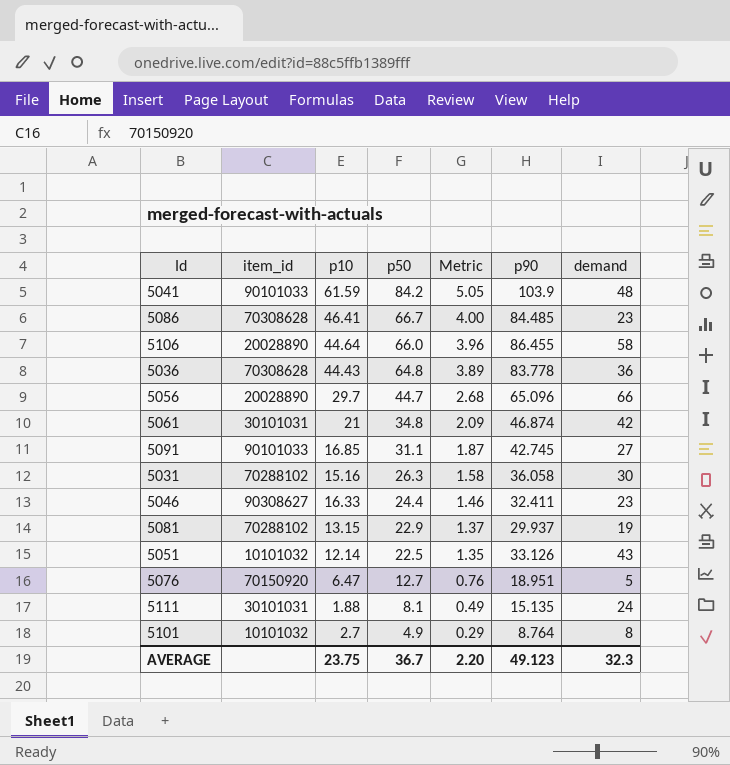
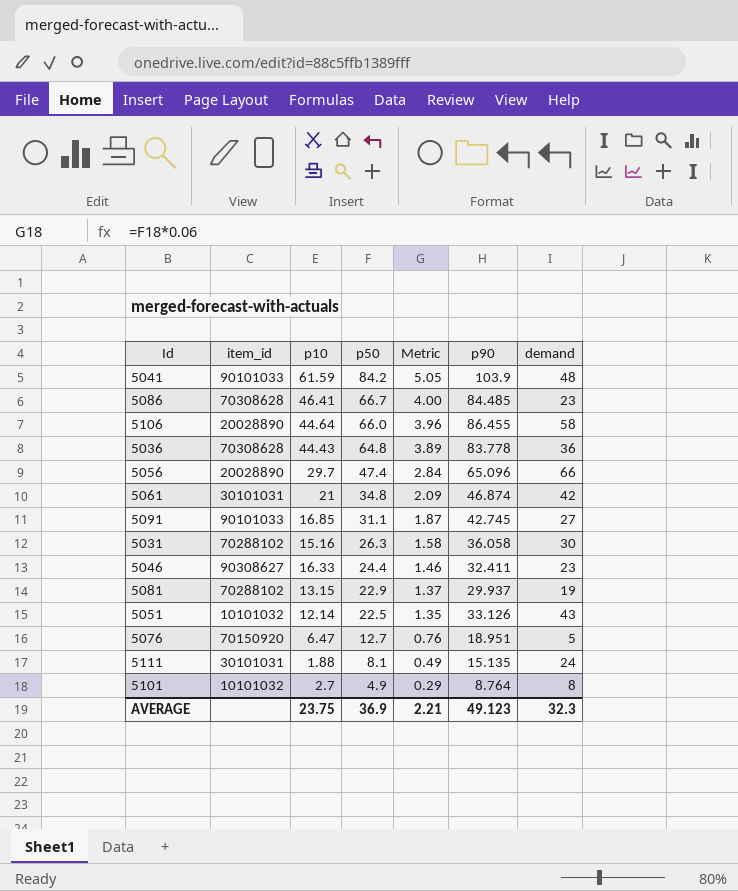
5056 | p50: 44.7 -> 47.4
5056 | Metric: 2.68 -> 2.84
AVERAGE | p50: 36.7 -> 36.9
AVERAGE | Metric: 2.20 -> 2.21

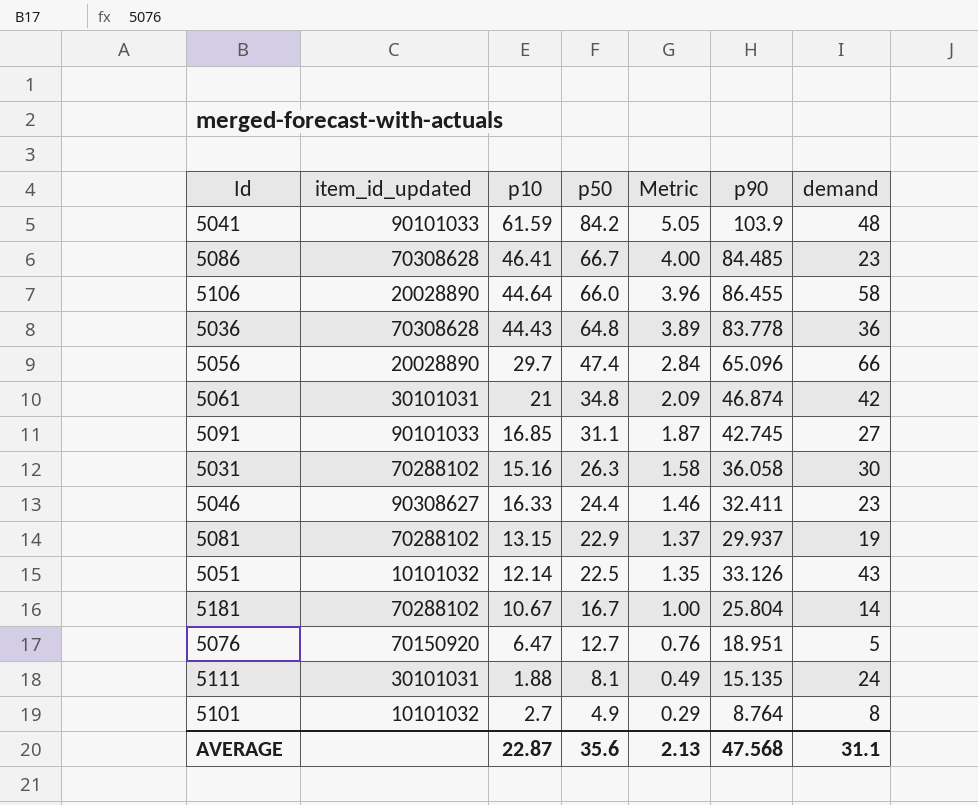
column name: item_id -> item_id_updated
row 5181: none -> 70288102 | 10.67 | 16.7 | 1.00 | 25.804 | 14
AVERAGE | p10: 23.75 -> 22.87
AVERAGE | p50: 36.9 -> 35.6
AVERAGE | Metric: 2.21 -> 2.13
AVERAGE | p90: 49.123 -> 47.568
AVERAGE | demand: 32.3 -> 31.1

